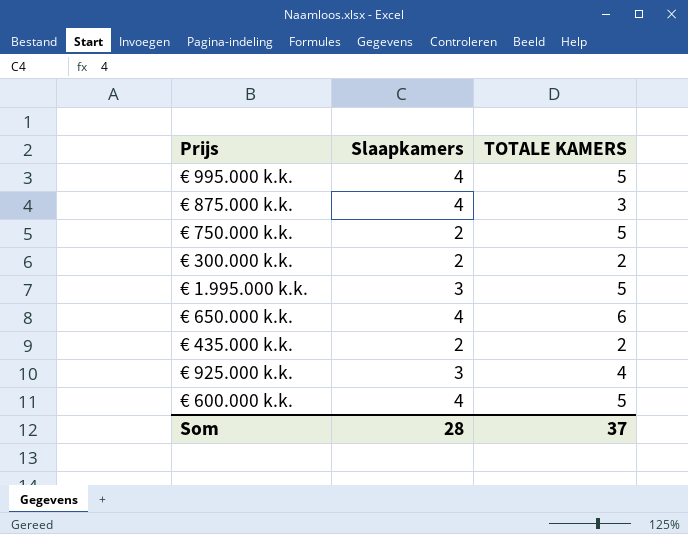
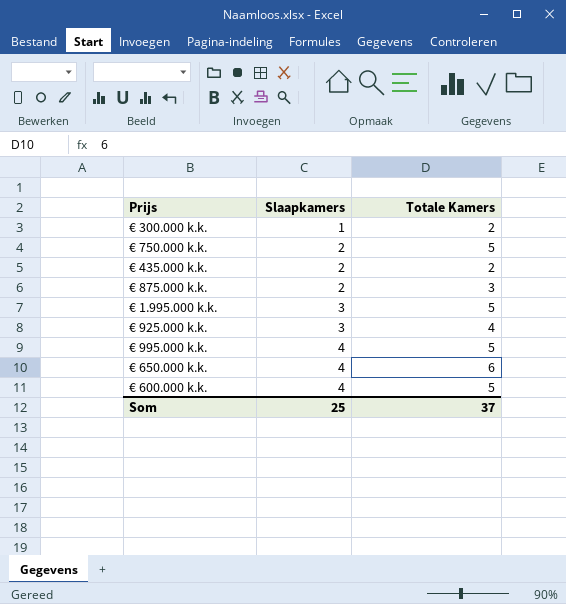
row order: none -> Slaapkamers ascending
column name: TOTALE KAMERS -> Totale Kamers
€ 300.000 k.k. | Slaapkamers: 2 -> 1
€ 875.000 k.k. | Slaapkamers: 4 -> 2
Som | Slaapkamers: 28 -> 25

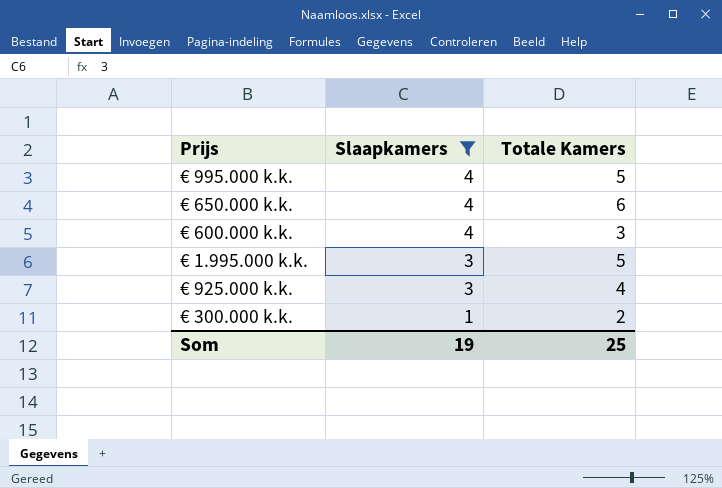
filter: none -> Slaapkamers != 2
row order: Slaapkamers ascending -> Slaapkamers descending
€ 600.000 k.k. | Totale Kamers: 5 -> 3
Som | Slaapkamers: 25 -> 19
Som | Totale Kamers: 37 -> 25

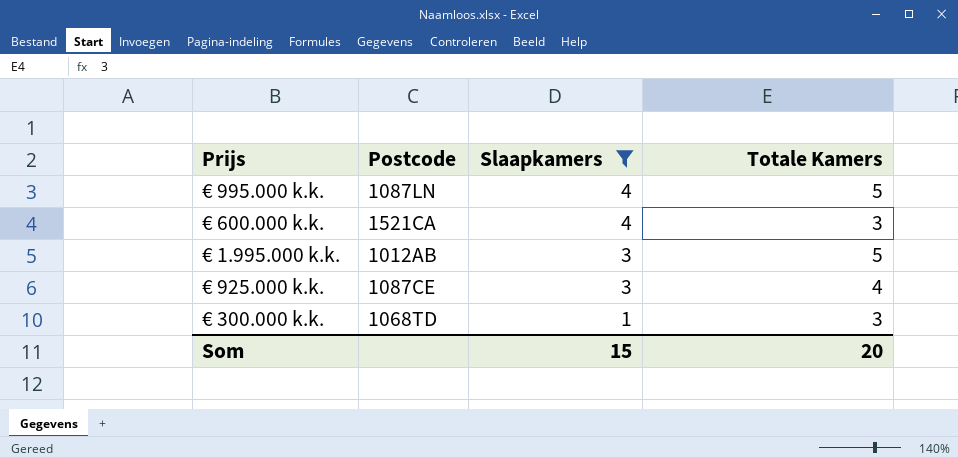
column Postcode | position: none -> 2
row € 650.000 k.k.: 4 | 6 -> none
€ 300.000 k.k. | Totale Kamers: 2 -> 3
Som | Slaapkamers: 19 -> 15
Som | Totale Kamers: 25 -> 20

